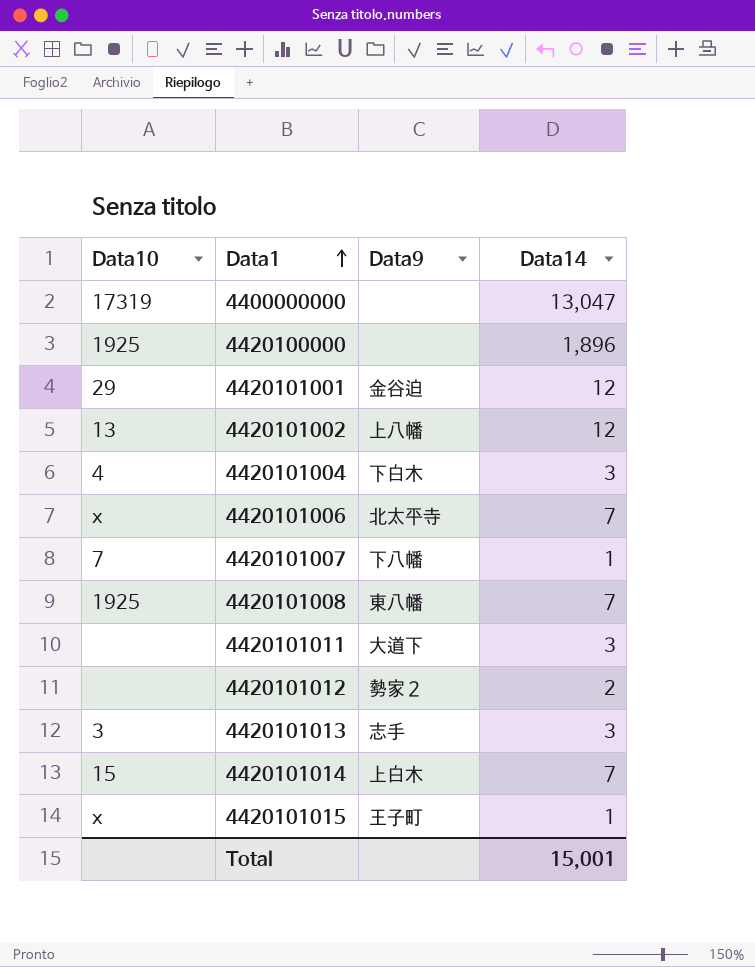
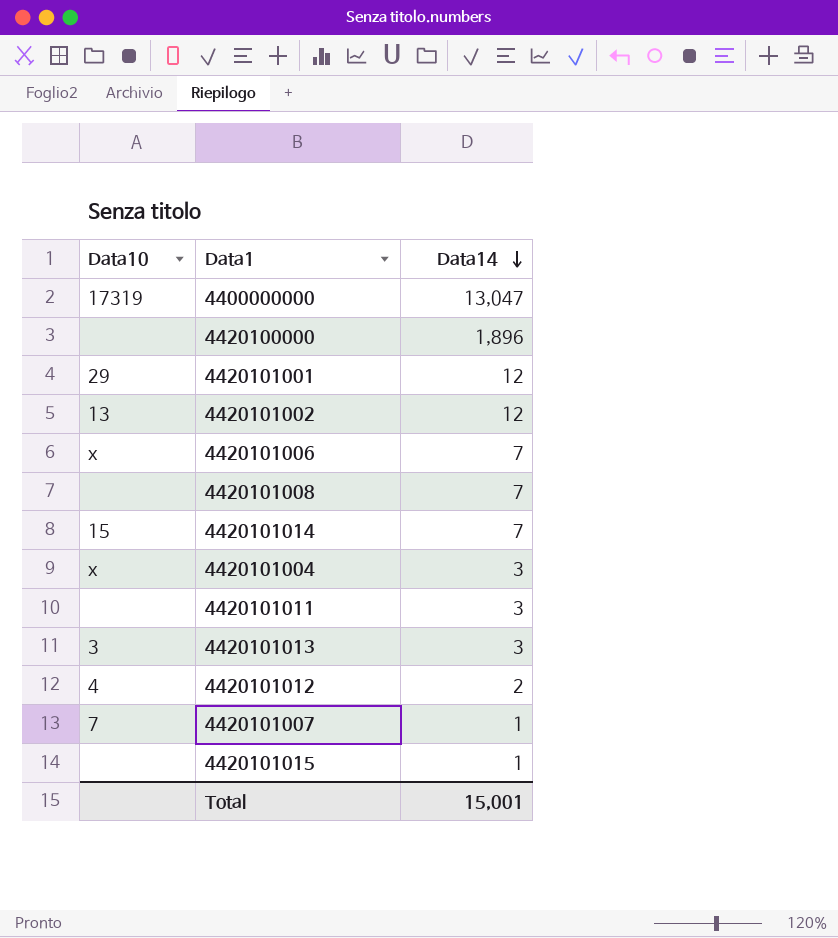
row order: Data1 ascending -> Data14 descending
column Data9 | position: 3 -> none
4420100000 | Data10: 1925 -> none
4420101008 | Data10: 1925 -> none
4420101004 | Data10: 4 -> x
4420101012 | Data10: none -> 4
4420101015 | Data10: x -> none

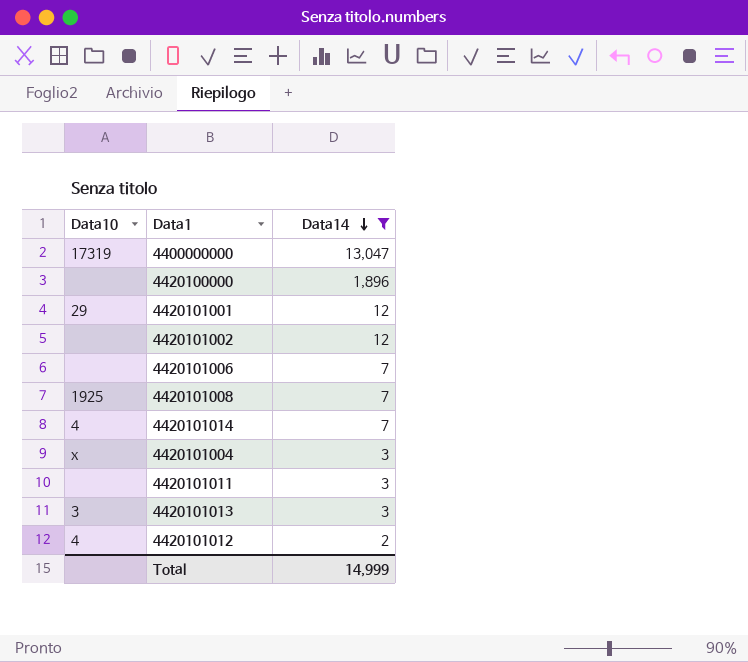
filter: none -> Data14 != 1
4420101002 | Data10: 13 -> none
4420101006 | Data10: x -> none
4420101008 | Data10: none -> 1925
4420101014 | Data10: 15 -> 4
Total | Data14: 15,001 -> 14,999

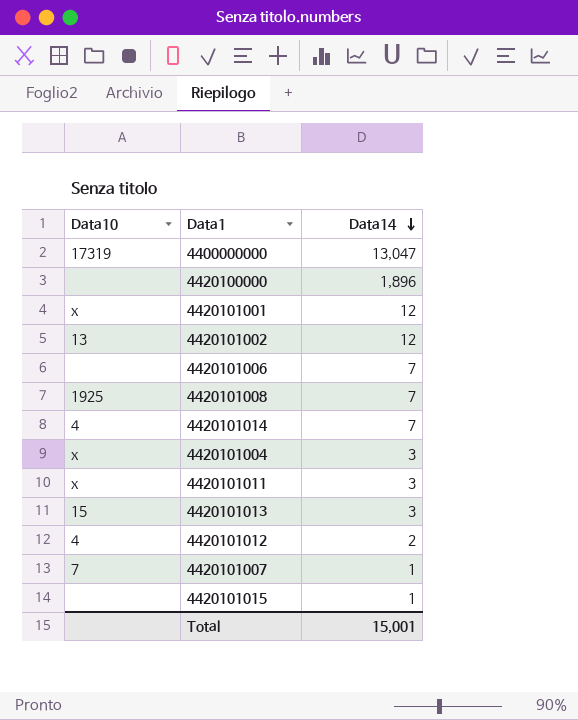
filter: Data14 != 1 -> none
4420101001 | Data10: 29 -> x
4420101002 | Data10: none -> 13
4420101011 | Data10: none -> x
4420101013 | Data10: 3 -> 15
Total | Data14: 14,999 -> 15,001

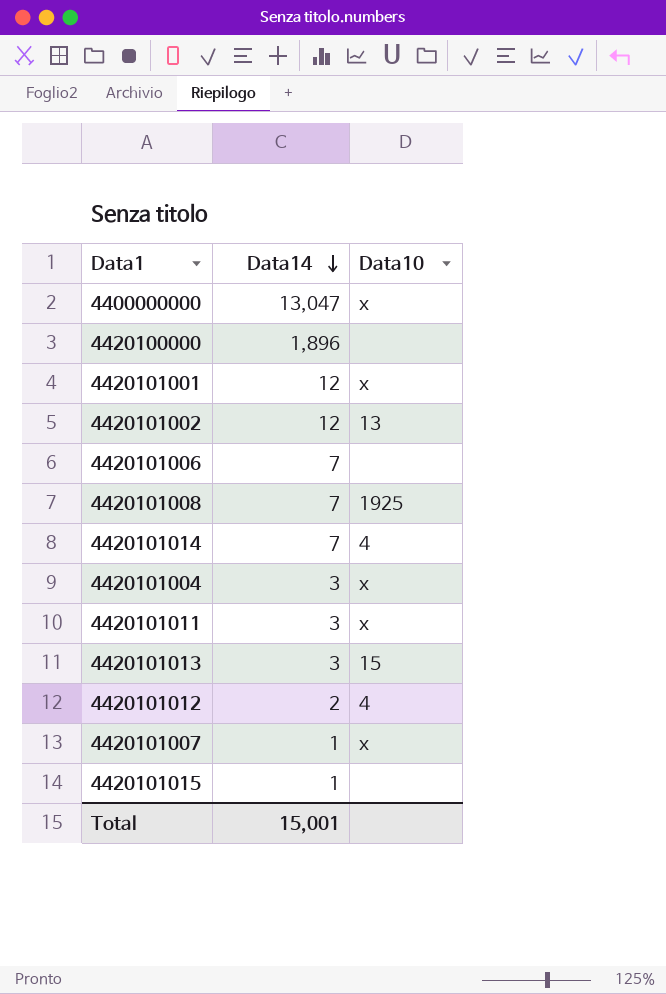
column Data10 | position: 1 -> 3
4400000000 | Data10: 17319 -> x
4420101007 | Data10: 7 -> x

